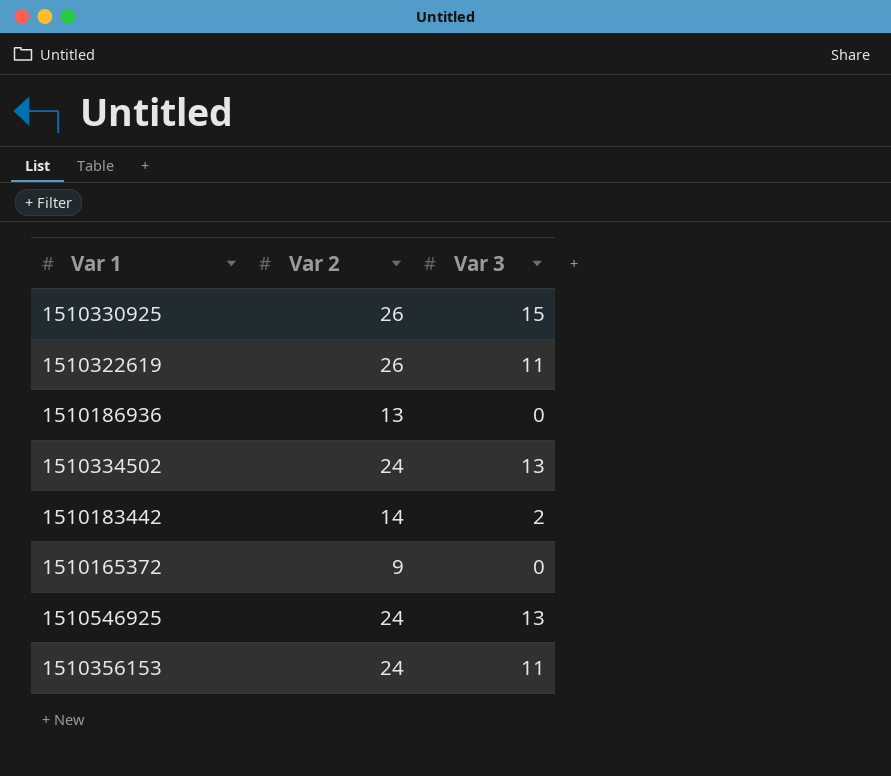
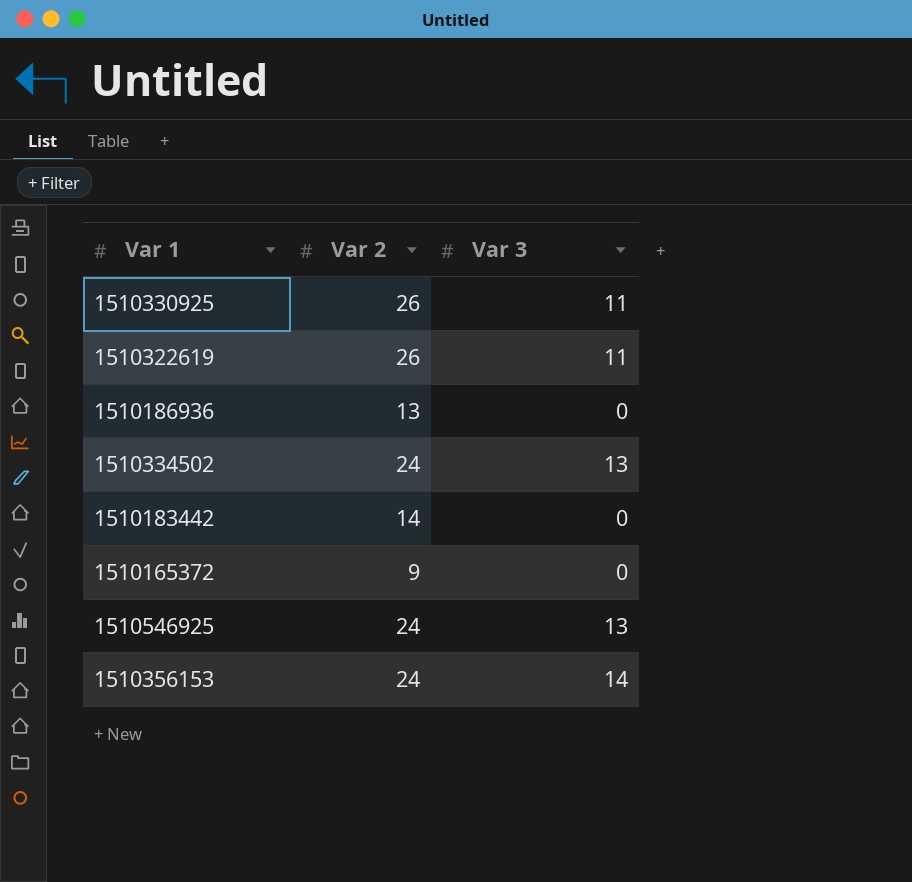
1510330925 | Var 3: 15 -> 11
1510183442 | Var 3: 2 -> 0
1510356153 | Var 3: 11 -> 14

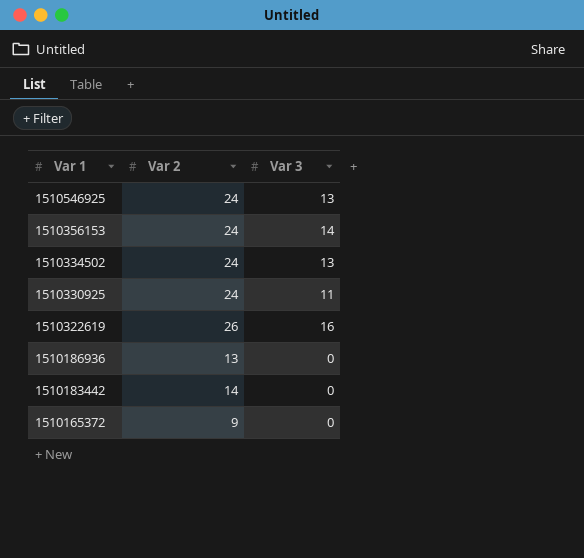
row order: none -> Var 1 descending
1510330925 | Var 2: 26 -> 24
1510322619 | Var 3: 11 -> 16

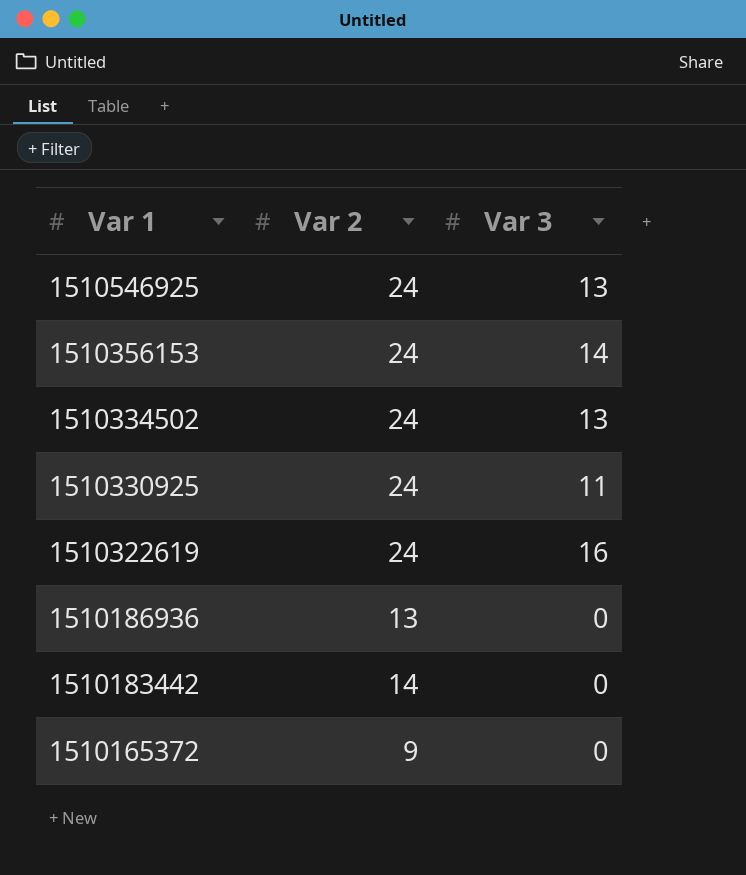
1510322619 | Var 2: 26 -> 24

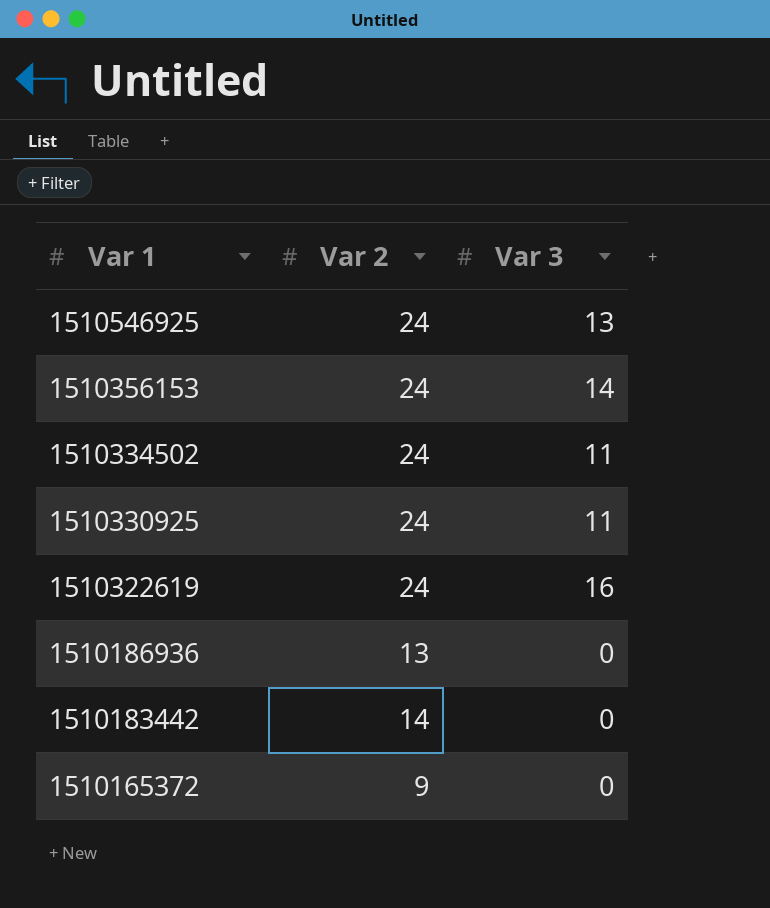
1510334502 | Var 3: 13 -> 11

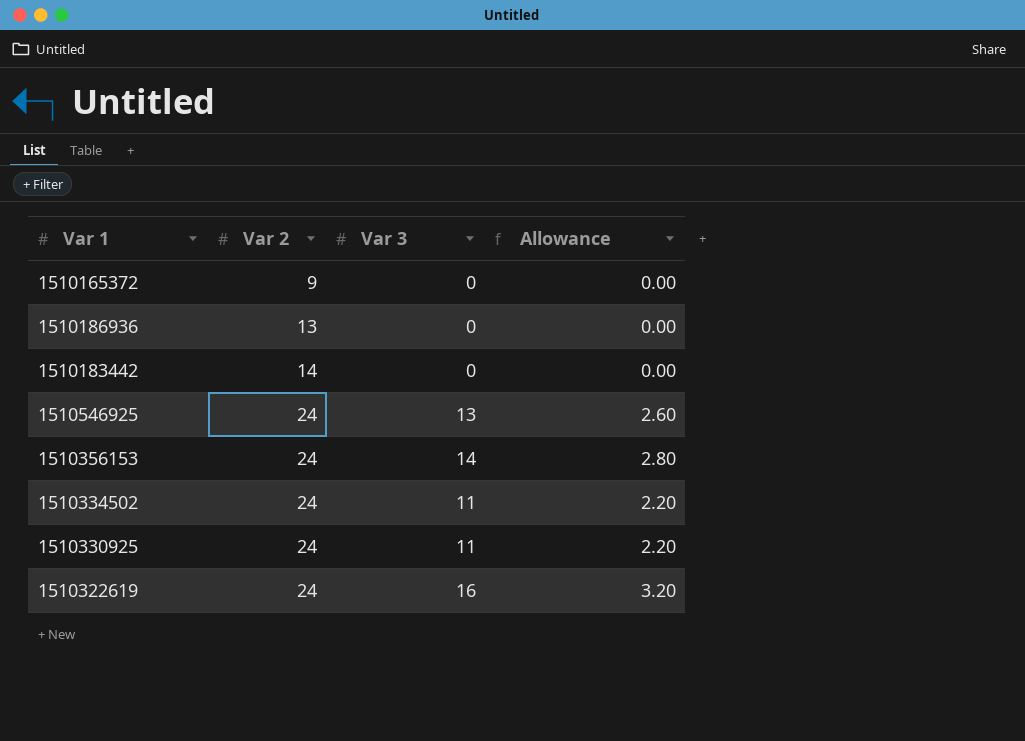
row order: Var 1 descending -> Var 2 ascending
column Allowance | formula: none -> [Var 3] * 0.2

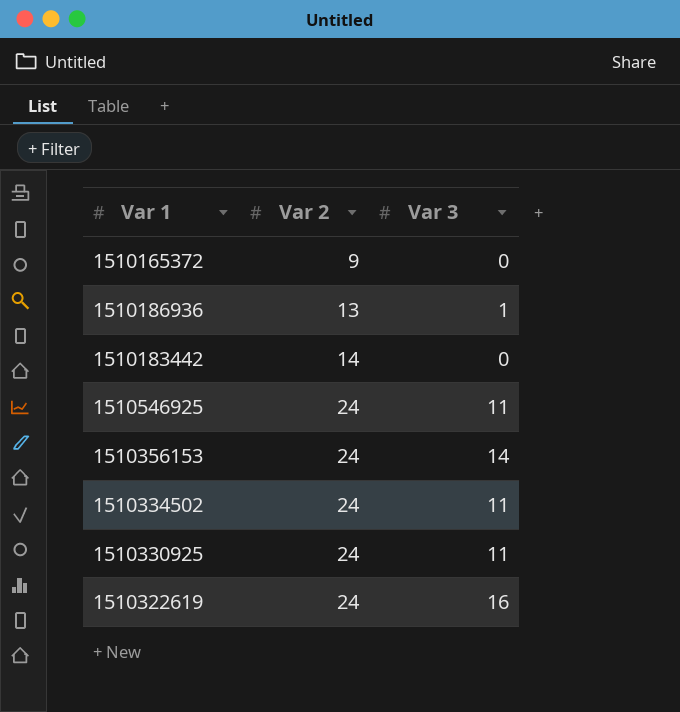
column Allowance | formula: [Var 3] * 0.2 -> none
1510186936 | Var 3: 0 -> 1
1510546925 | Var 3: 13 -> 11

